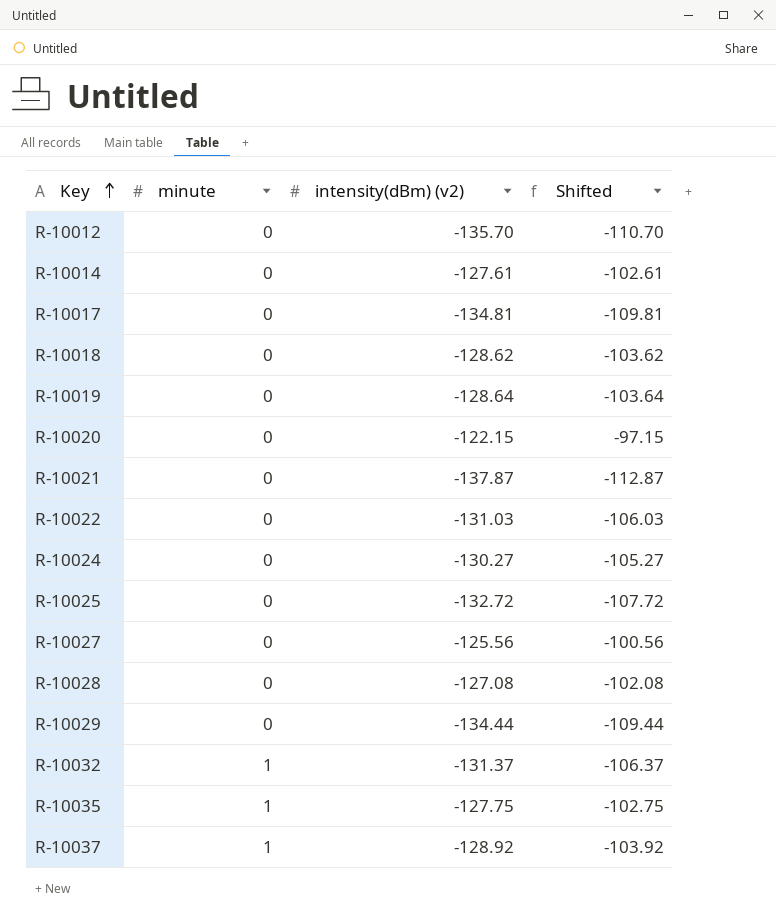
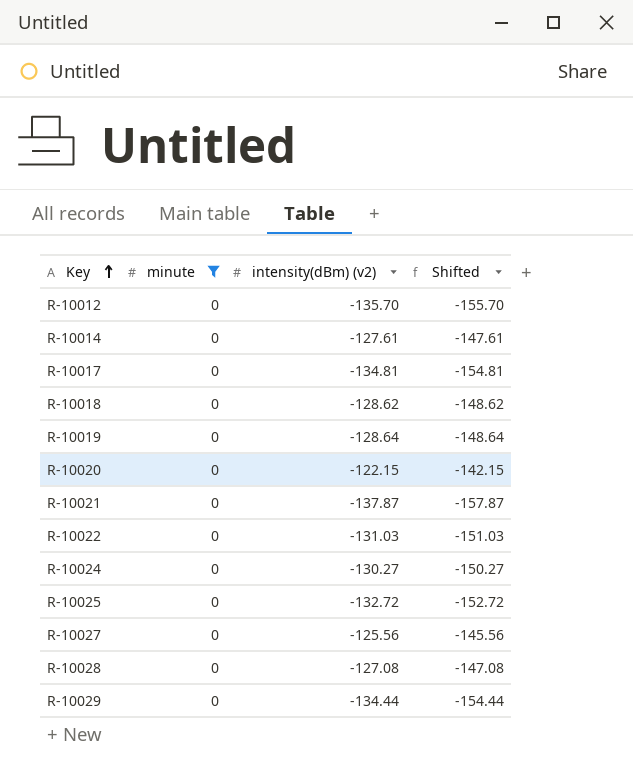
filter: none -> minute = 0
column Shifted | formula: [intensity(dBm) (v2)] + 25 -> [intensity(dBm) (v2)] - 20

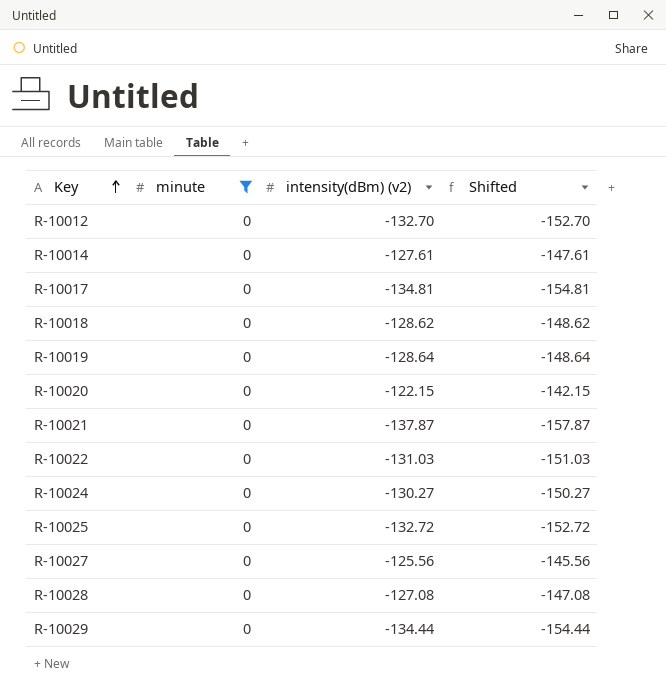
R-10012 | intensity(dBm) (v2): -135.70 -> -132.70
R-10012 | Shifted: -155.70 -> -152.70

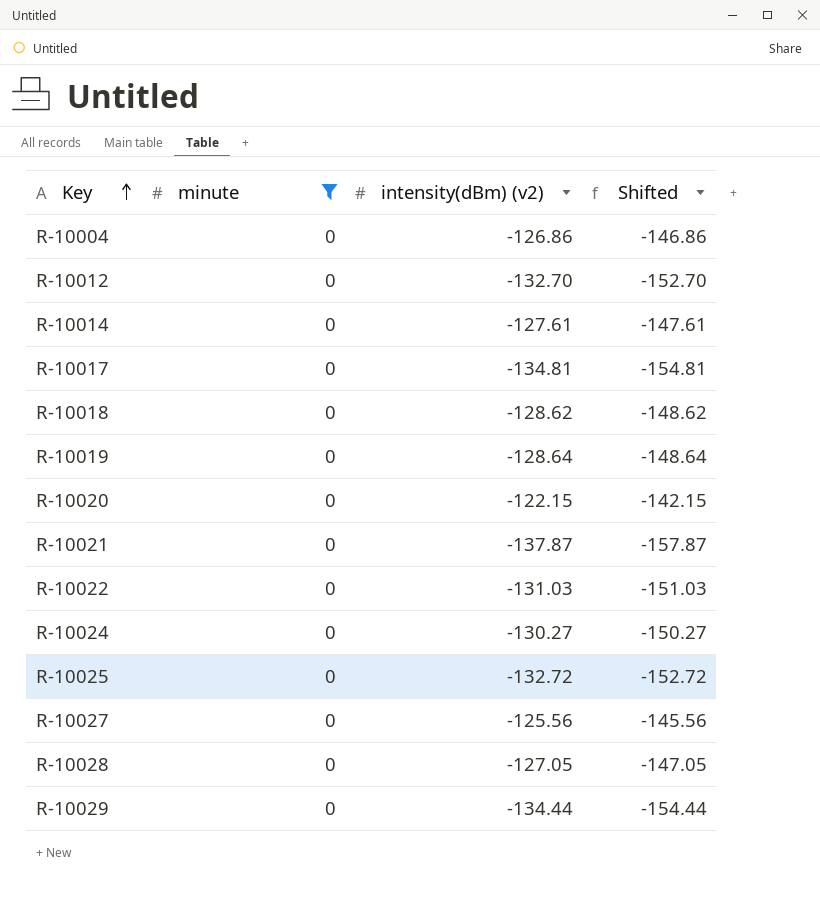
row R-10004: none -> 0 | -126.86 | -146.86
R-10028 | intensity(dBm) (v2): -127.08 -> -127.05
R-10028 | Shifted: -147.08 -> -147.05

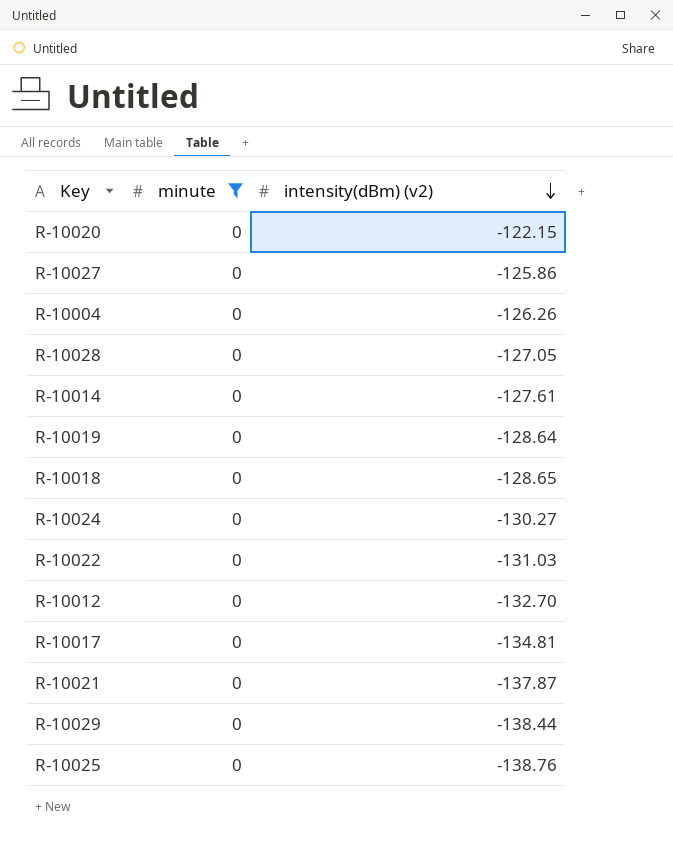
row order: Key ascending -> intensity(dBm) (v2) descending
column Shifted | formula: [intensity(dBm) (v2)] - 20 -> none
R-10027 | intensity(dBm) (v2): -125.56 -> -125.86
R-10004 | intensity(dBm) (v2): -126.86 -> -126.26
R-10018 | intensity(dBm) (v2): -128.62 -> -128.65
R-10029 | intensity(dBm) (v2): -134.44 -> -138.44
R-10025 | intensity(dBm) (v2): -132.72 -> -138.76

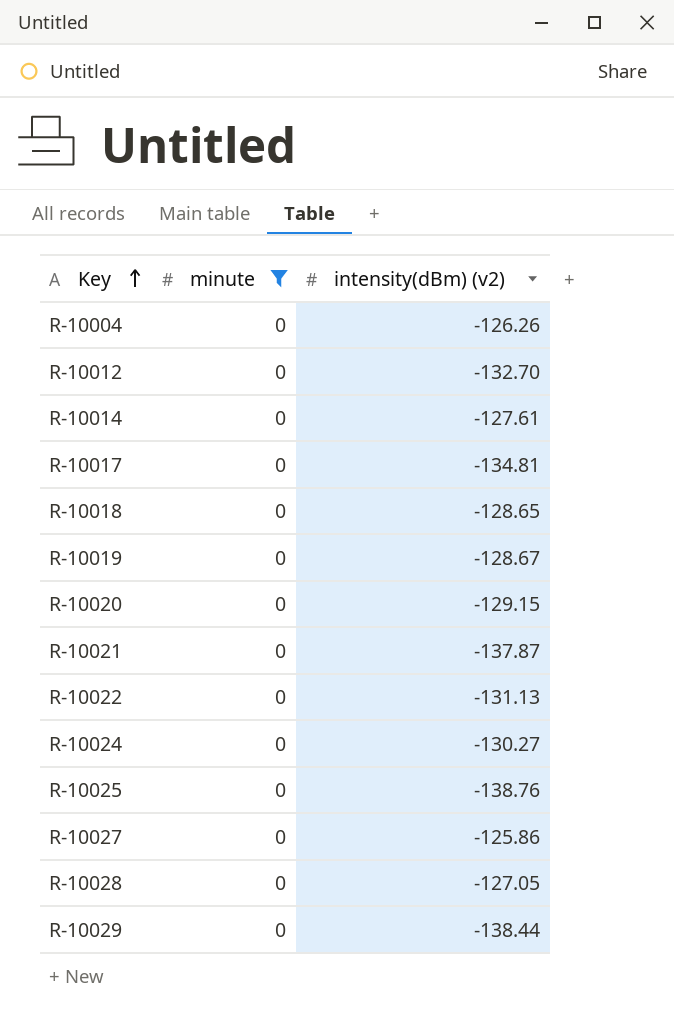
row order: intensity(dBm) (v2) descending -> Key ascending
R-10019 | intensity(dBm) (v2): -128.64 -> -128.67
R-10020 | intensity(dBm) (v2): -122.15 -> -129.15
R-10022 | intensity(dBm) (v2): -131.03 -> -131.13

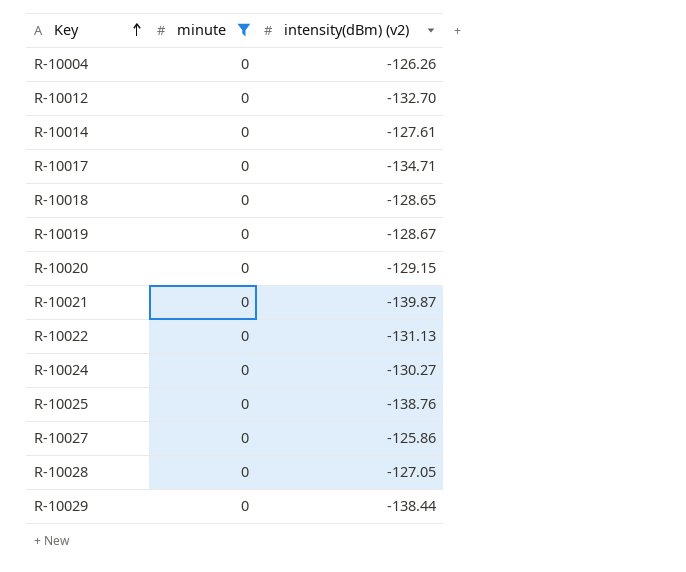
R-10017 | intensity(dBm) (v2): -134.81 -> -134.71
R-10021 | intensity(dBm) (v2): -137.87 -> -139.87

